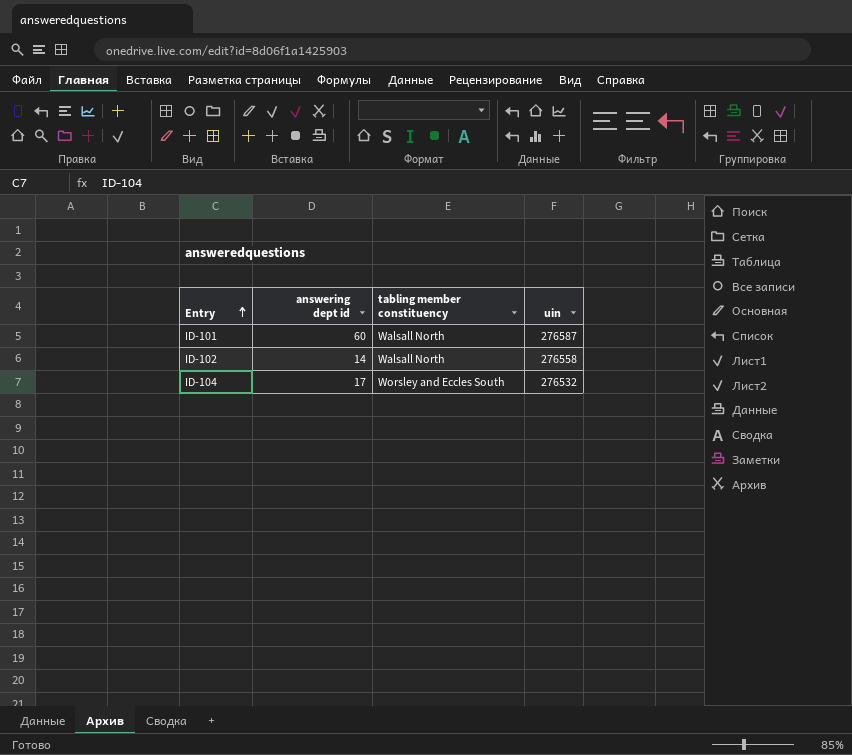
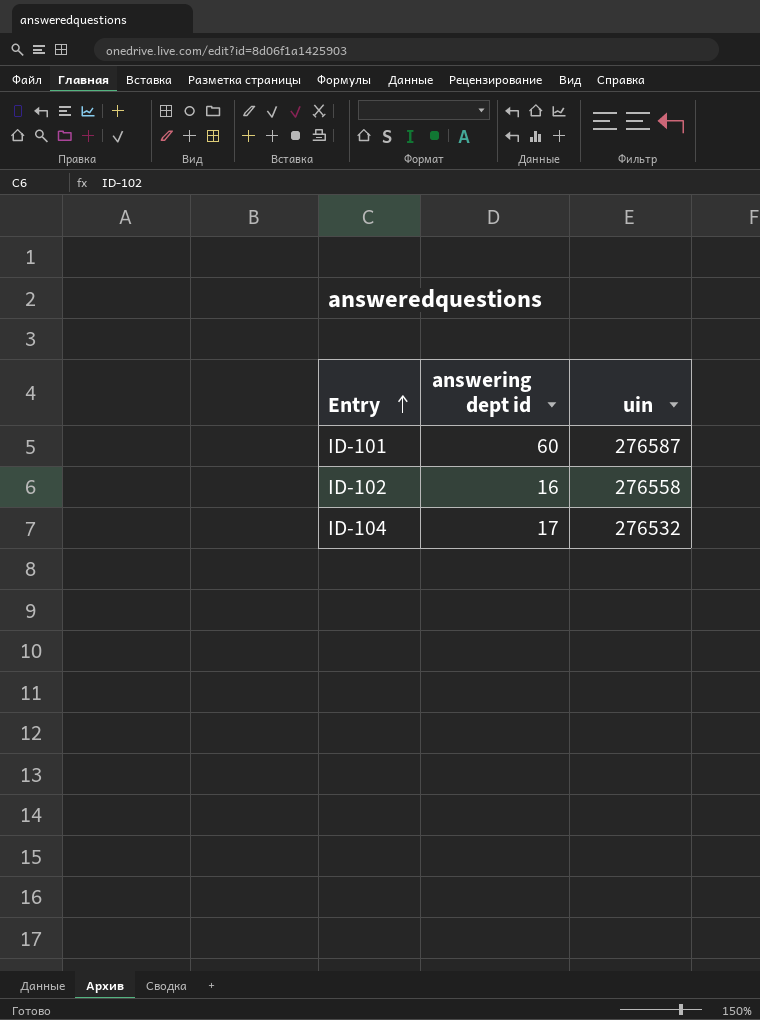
column tabling member constituency | position: 3 -> none
ID-102 | answering dept id: 14 -> 16

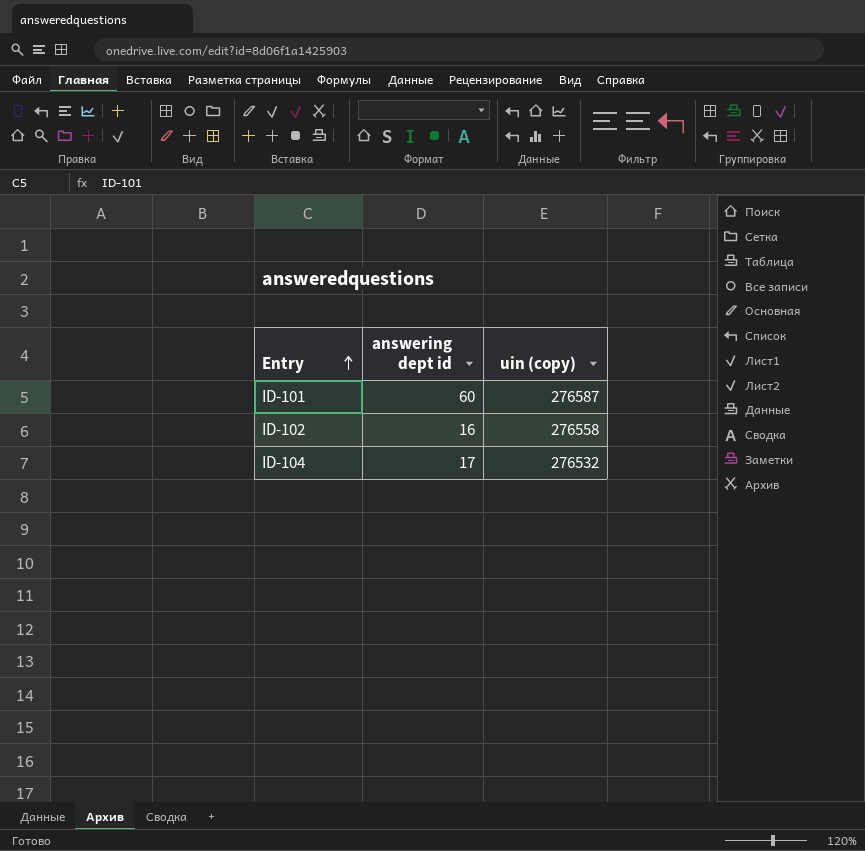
column name: uin -> uin (copy)

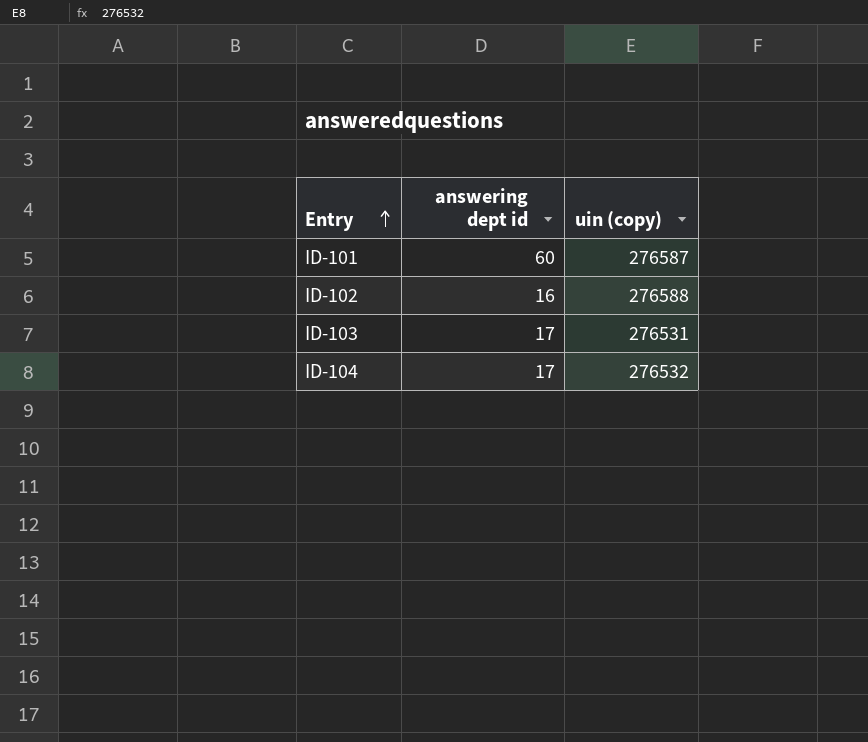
ID-102 | uin (copy): 276558 -> 276588
row ID-103: none -> 17 | 276531

